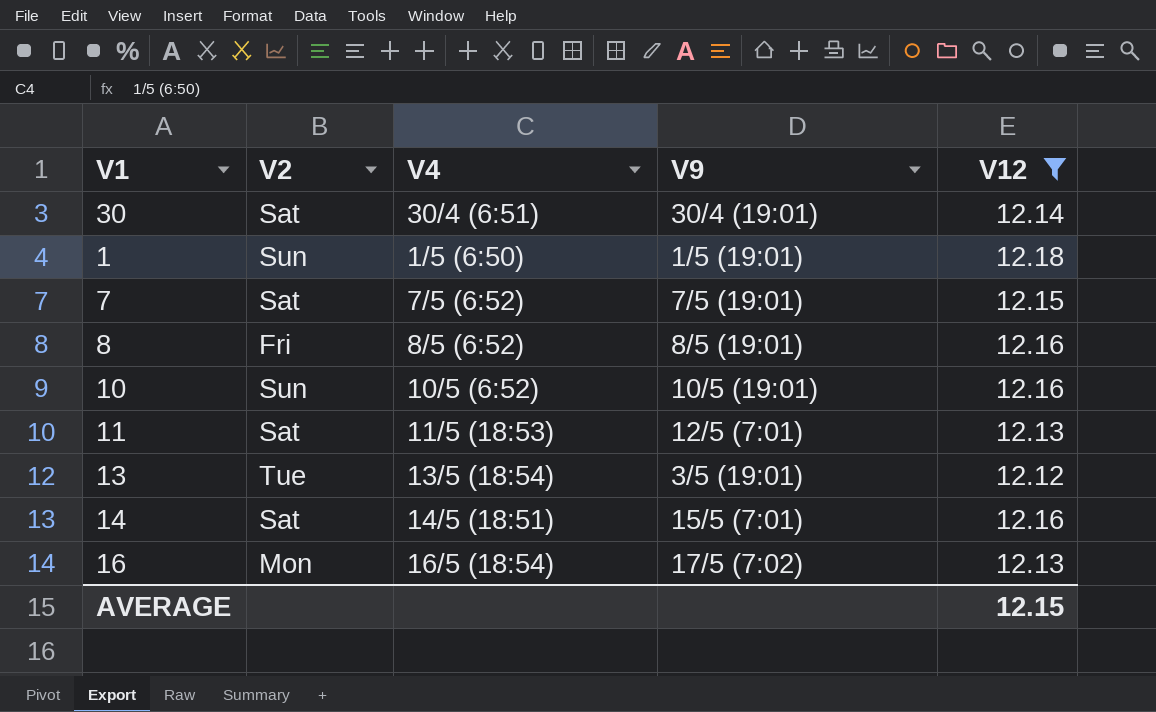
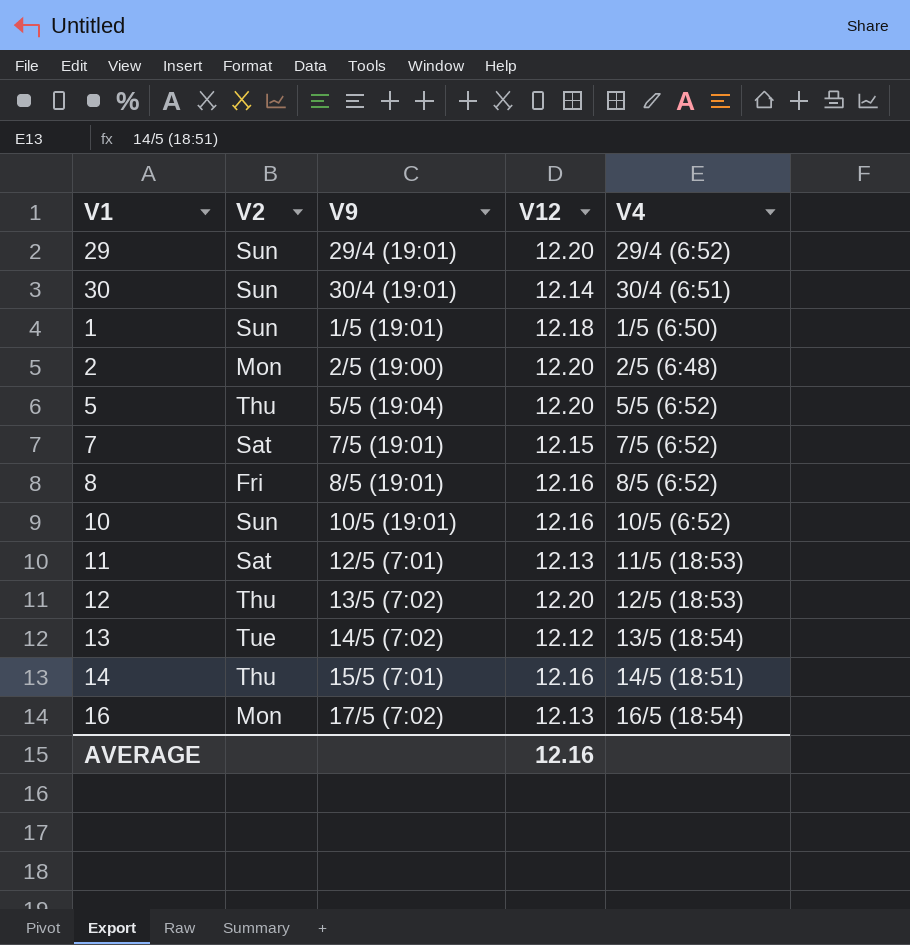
filter: V12 != 12.20 -> none
column V4 | position: 3 -> 5
30 | V2: Sat -> Sun
13 | V9: 3/5 (19:01) -> 14/5 (7:02)
14 | V2: Sat -> Thu
AVERAGE | V12: 12.15 -> 12.16

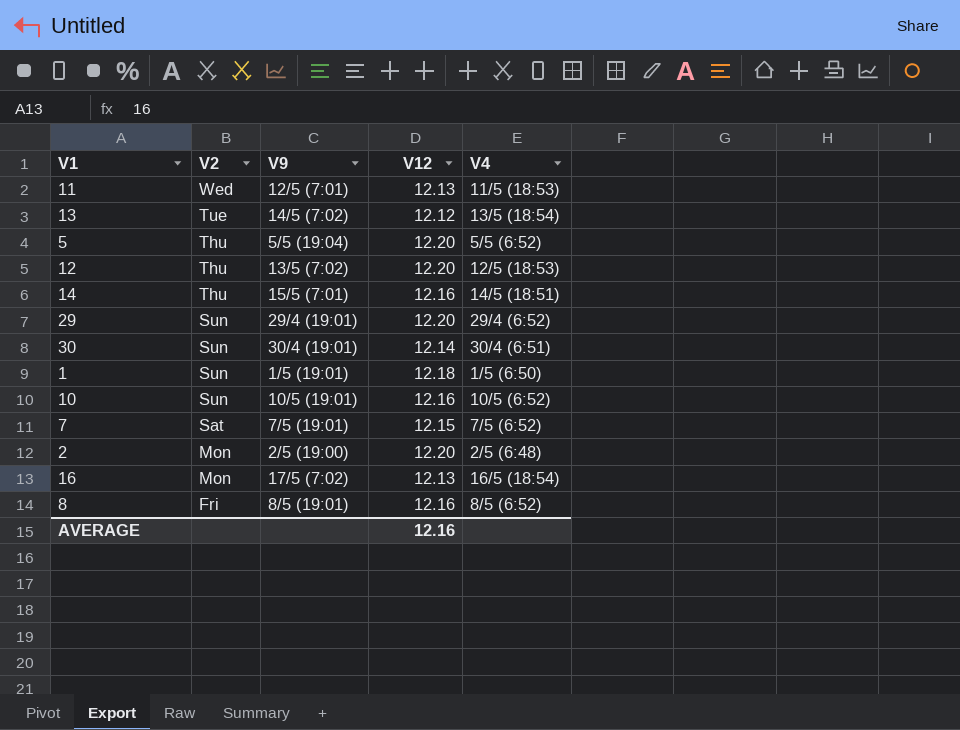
row order: none -> V2 descending
11 | V2: Sat -> Wed

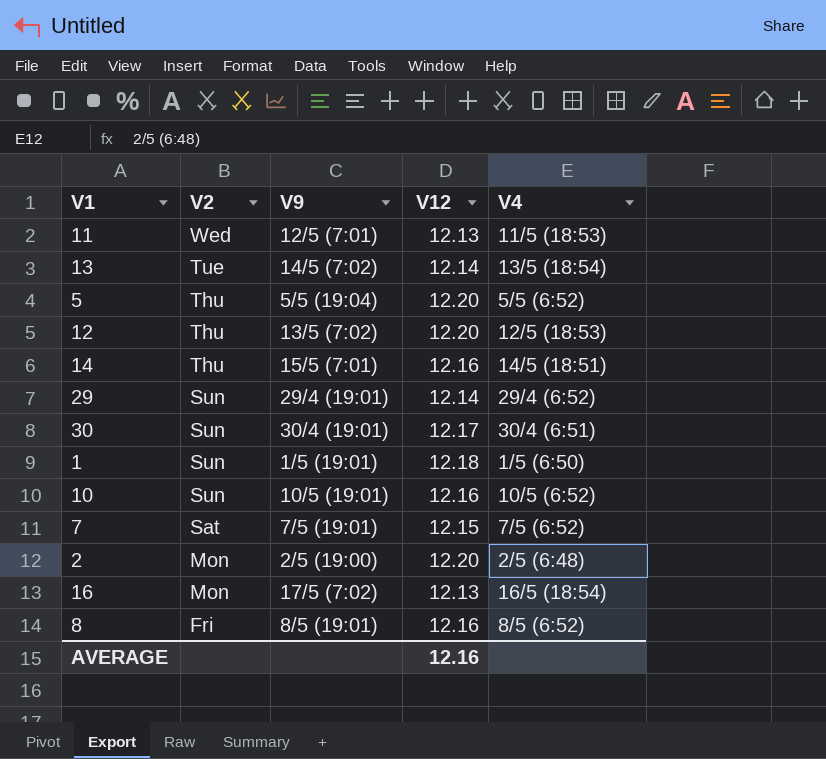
13 | V12: 12.12 -> 12.14
29 | V12: 12.20 -> 12.14
30 | V12: 12.14 -> 12.17

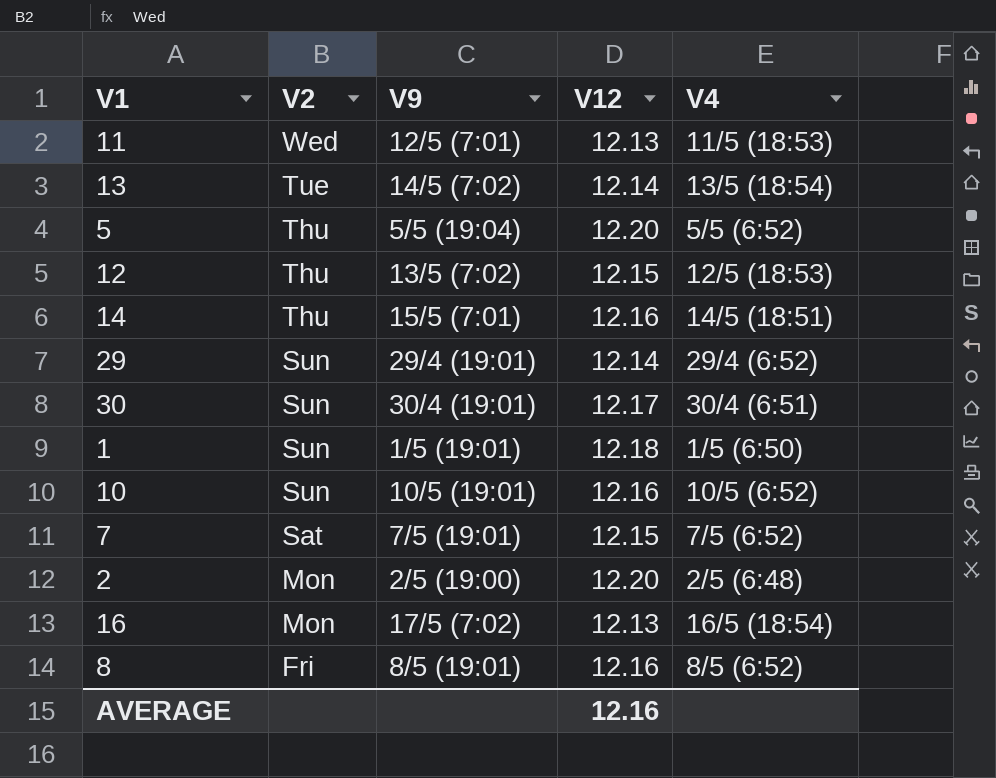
12 | V12: 12.20 -> 12.15

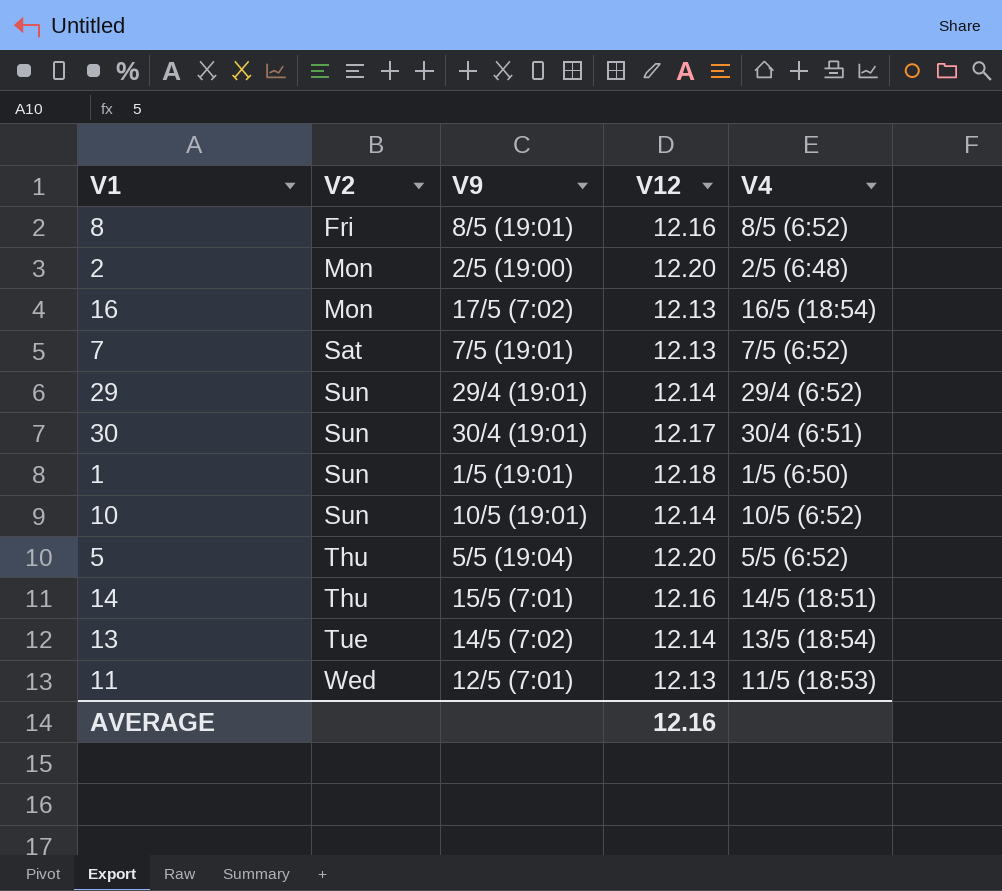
row order: V2 descending -> V2 ascending
row 12: Thu | 13/5 (7:02) | 12.15 | 12/5 (18:53) -> none
7 | V12: 12.15 -> 12.13
10 | V12: 12.16 -> 12.14

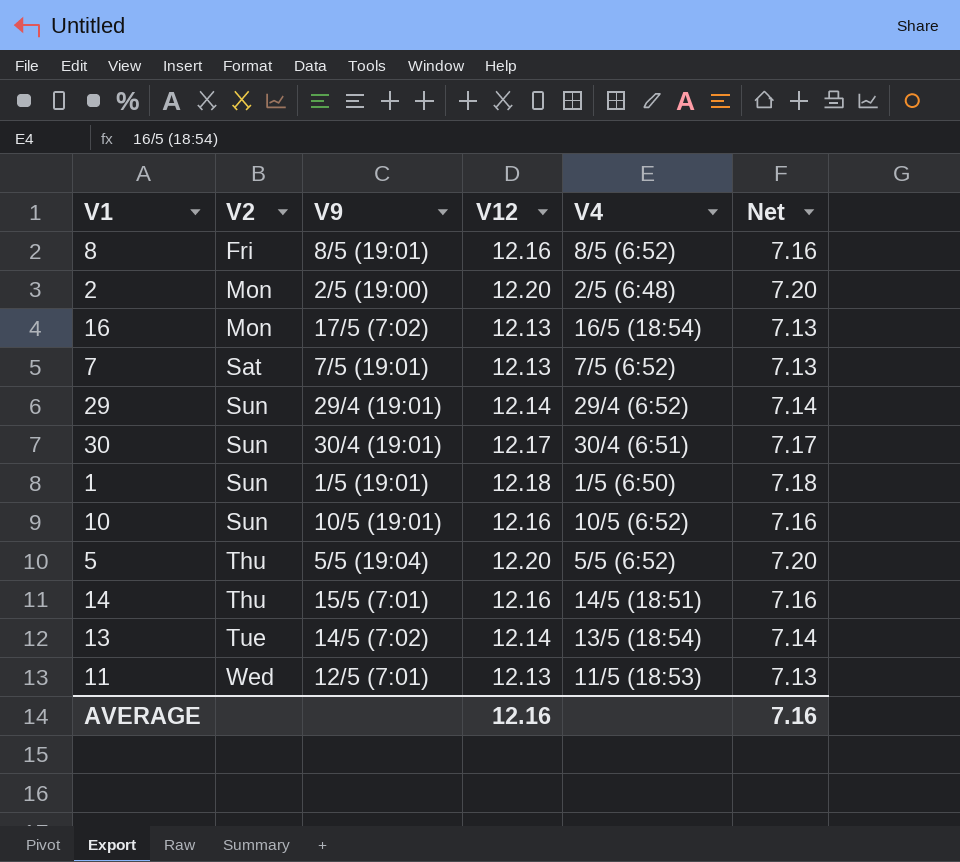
column Net | formula: none -> [V12] - 5
10 | V12: 12.14 -> 12.16

